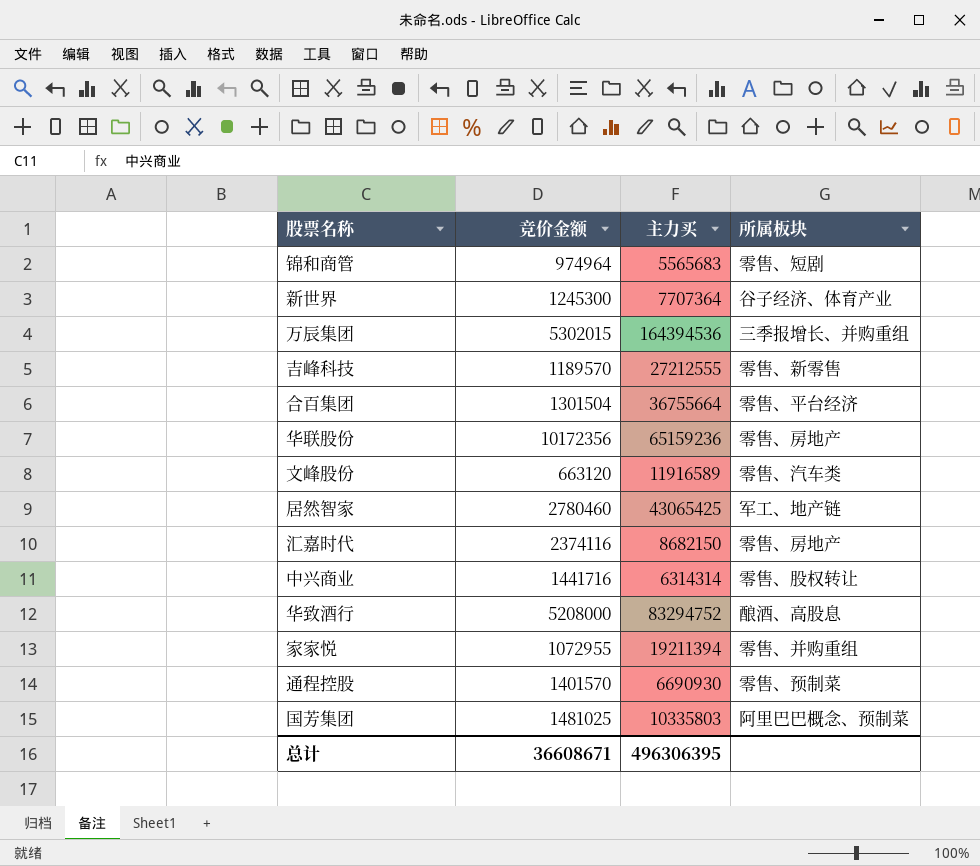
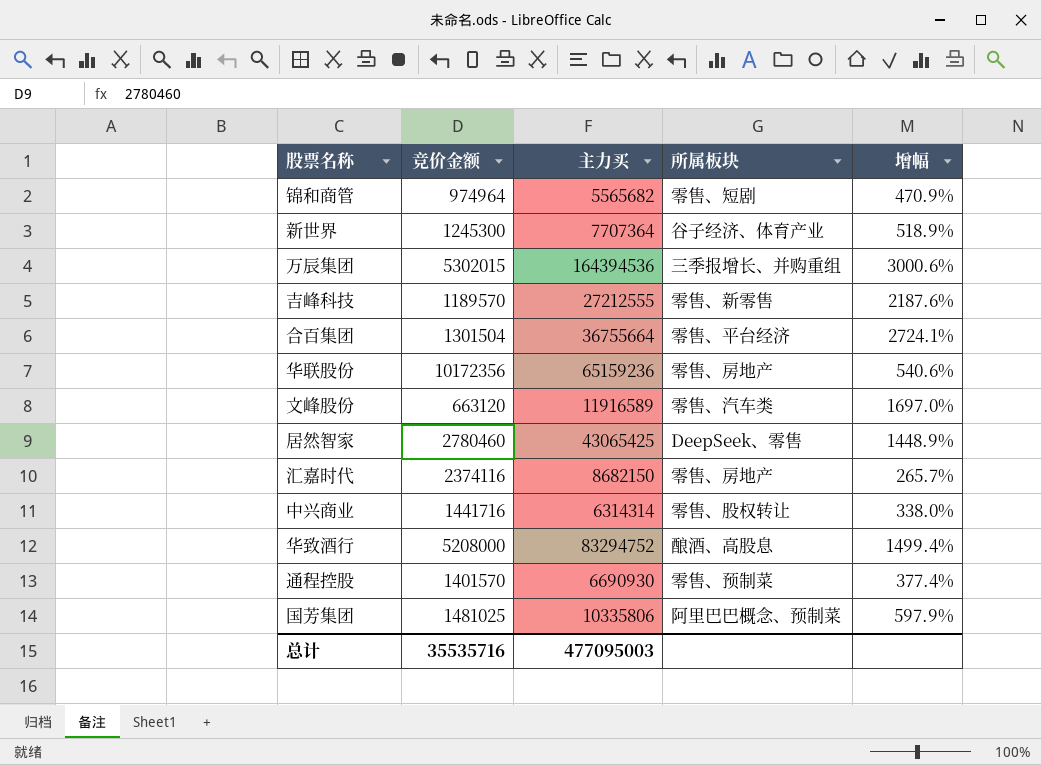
column 增幅 | formula: none -> ([主力买] - [竞价金额]) / [竞价金额]
row 家家悦: 1072955 | 19211394 | 零售、并购重组 -> none
锦和商管 | 主力买: 5565683 -> 5565682
居然智家 | 所属板块: 军工、地产链 -> DeepSeek、零售
国芳集团 | 主力买: 10335803 -> 10335806
总计 | 竞价金额: 36608671 -> 35535716
总计 | 主力买: 496306395 -> 477095003

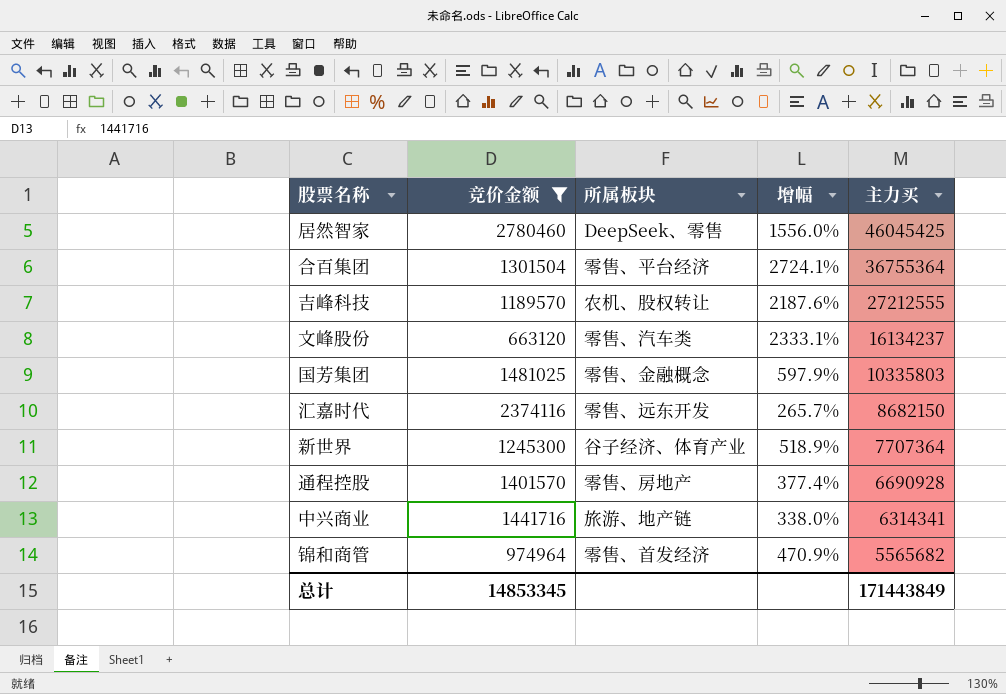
filter: none -> 竞价金额 <= 2780460
row order: none -> 主力买 descending
column 主力买 | position: 3 -> 5
居然智家 | 增幅: 1448.9% -> 1556.0%
居然智家 | 主力买: 43065425 -> 46045425
合百集团 | 主力买: 36755664 -> 36755364
吉峰科技 | 所属板块: 零售、新零售 -> 农机、股权转让
文峰股份 | 增幅: 1697.0% -> 2333.1%
文峰股份 | 主力买: 11916589 -> 16134237
国芳集团 | 所属板块: 阿里巴巴概念、预制菜 -> 零售、金融概念
国芳集团 | 主力买: 10335806 -> 10335803
汇嘉时代 | 所属板块: 零售、房地产 -> 零售、远东开发
通程控股 | 所属板块: 零售、预制菜 -> 零售、房地产
通程控股 | 主力买: 6690930 -> 6690928
中兴商业 | 所属板块: 零售、股权转让 -> 旅游、地产链
中兴商业 | 主力买: 6314314 -> 6314341
锦和商管 | 所属板块: 零售、短剧 -> 零售、首发经济
总计 | 竞价金额: 35535716 -> 14853345
总计 | 主力买: 477095003 -> 171443849

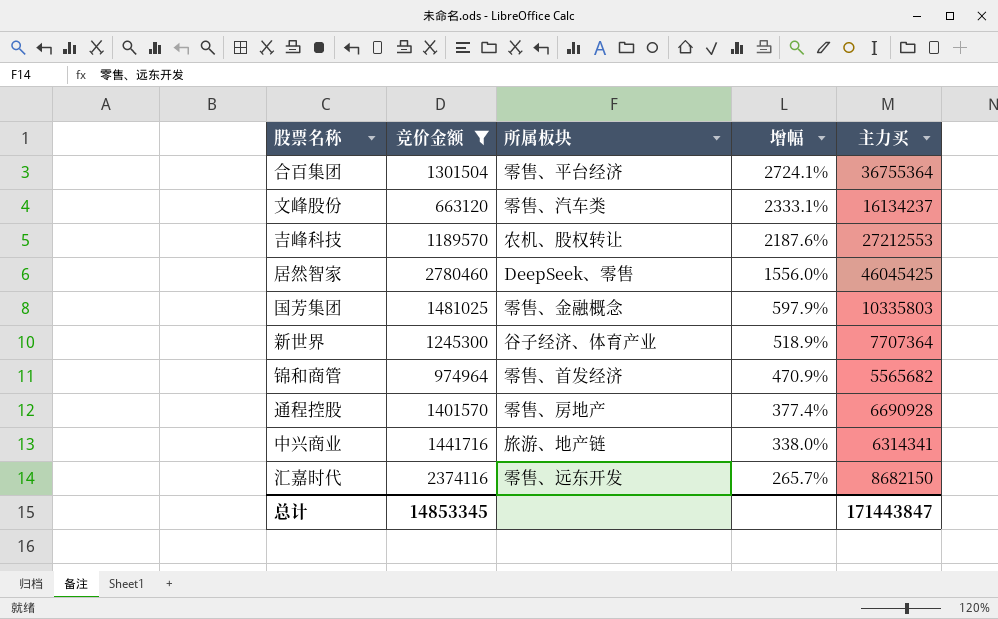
row order: 主力买 descending -> 增幅 descending
吉峰科技 | 主力买: 27212555 -> 27212553
总计 | 主力买: 171443849 -> 171443847

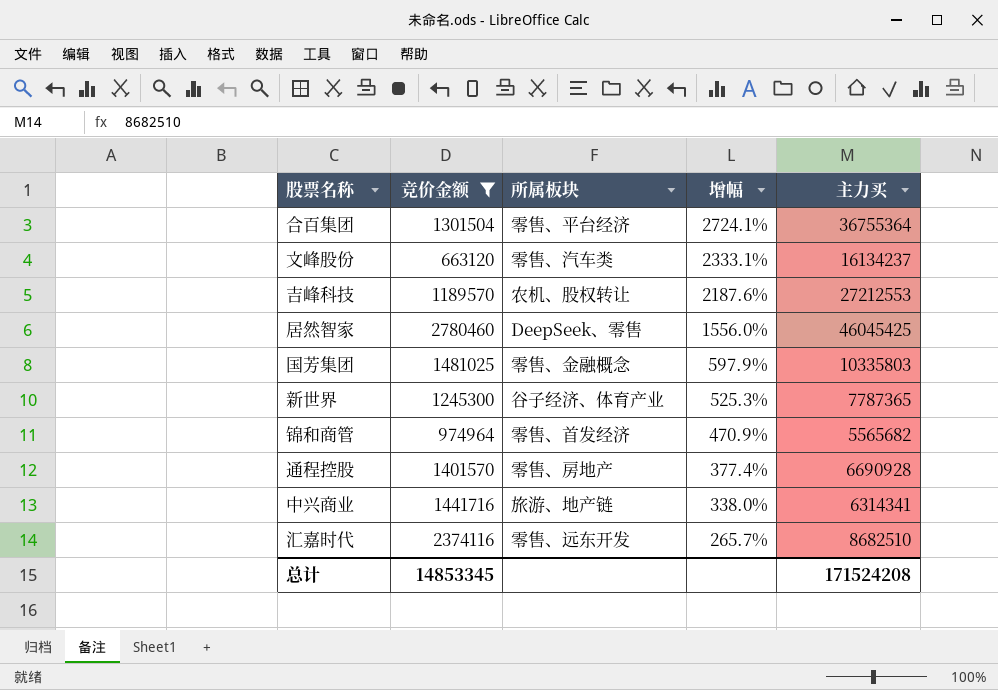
新世界 | 增幅: 518.9% -> 525.3%
新世界 | 主力买: 7707364 -> 7787365
汇嘉时代 | 主力买: 8682150 -> 8682510
总计 | 主力买: 171443847 -> 171524208

